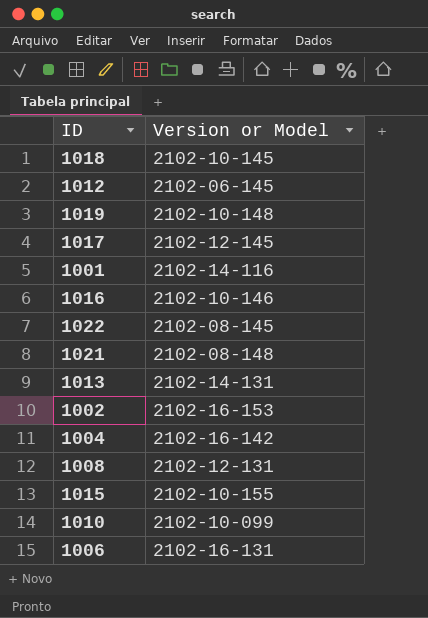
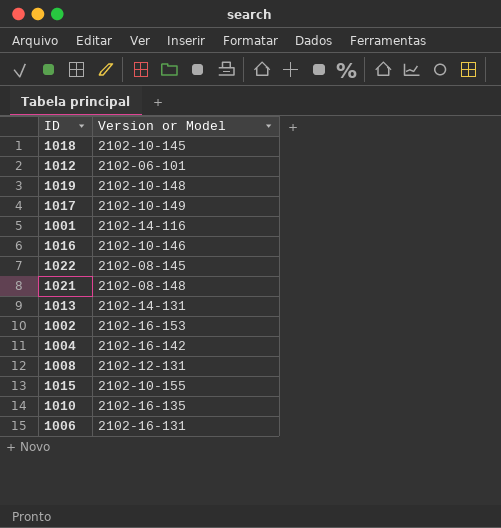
1012 | Version or Model: 2102-06-145 -> 2102-06-101
1017 | Version or Model: 2102-12-145 -> 2102-10-149
1010 | Version or Model: 2102-10-099 -> 2102-16-135

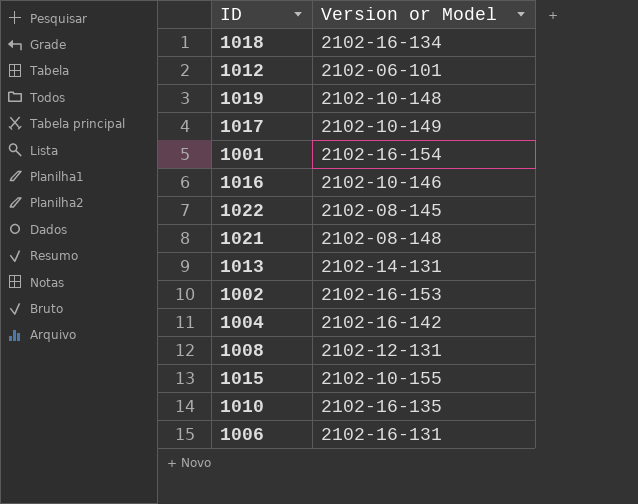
1018 | Version or Model: 2102-10-145 -> 2102-16-134
1001 | Version or Model: 2102-14-116 -> 2102-16-154

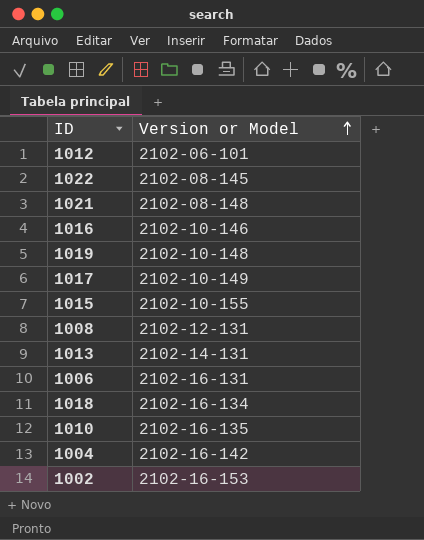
row order: none -> Version or Model ascending
row 1001: 2102-16-154 -> none

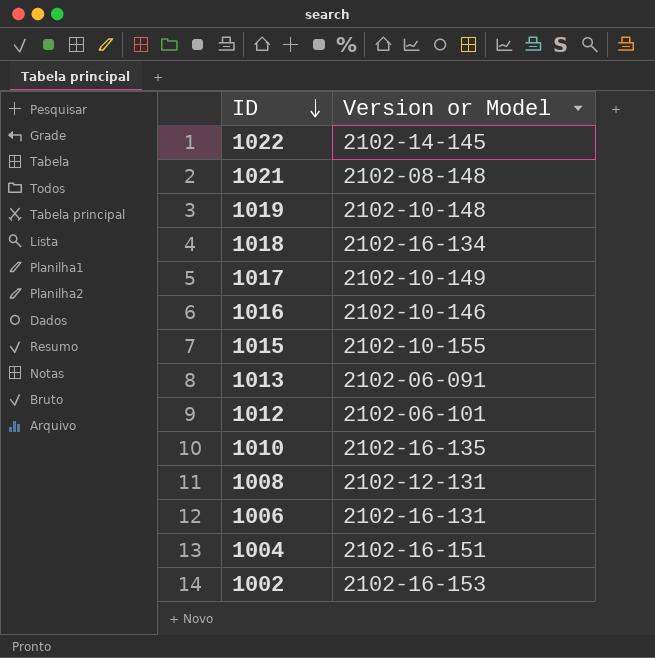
row order: Version or Model ascending -> ID descending
1022 | Version or Model: 2102-08-145 -> 2102-14-145
1013 | Version or Model: 2102-14-131 -> 2102-06-091
1004 | Version or Model: 2102-16-142 -> 2102-16-151

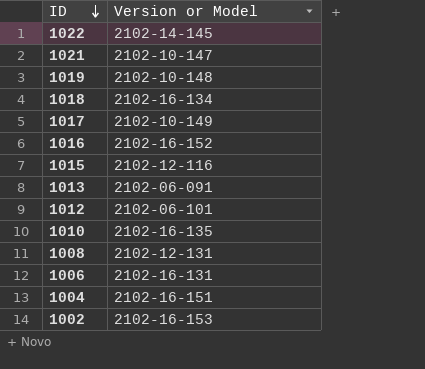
1021 | Version or Model: 2102-08-148 -> 2102-10-147
1016 | Version or Model: 2102-10-146 -> 2102-16-152
1015 | Version or Model: 2102-10-155 -> 2102-12-116

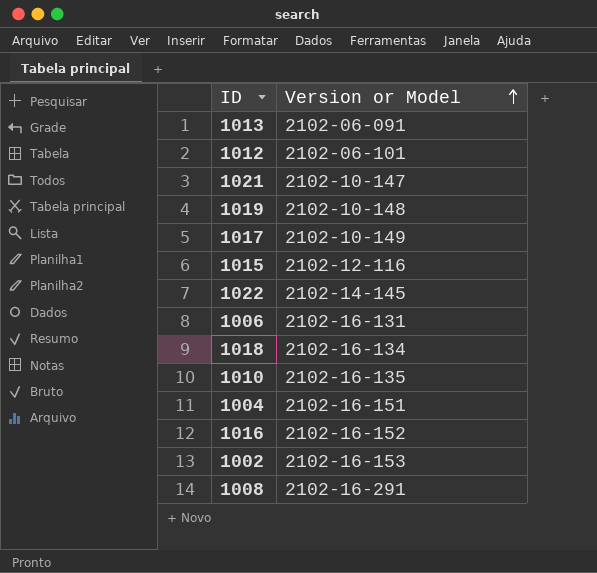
row order: ID descending -> Version or Model ascending
1008 | Version or Model: 2102-12-131 -> 2102-16-291

